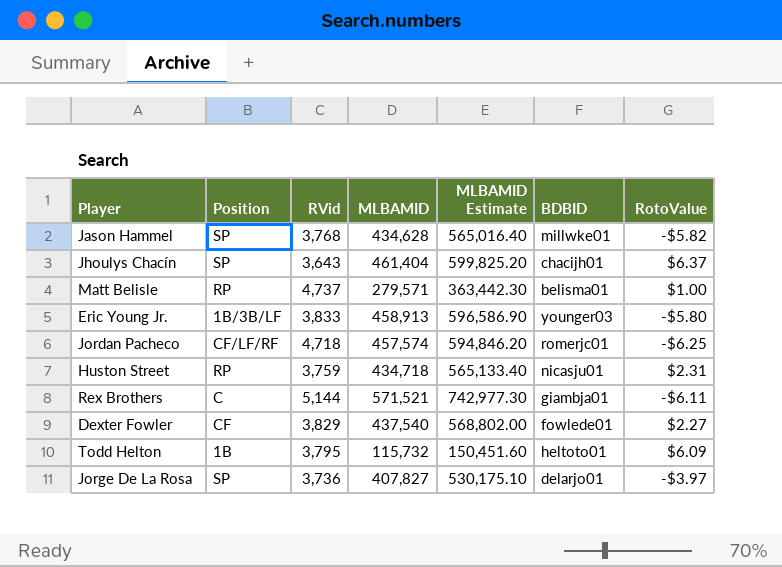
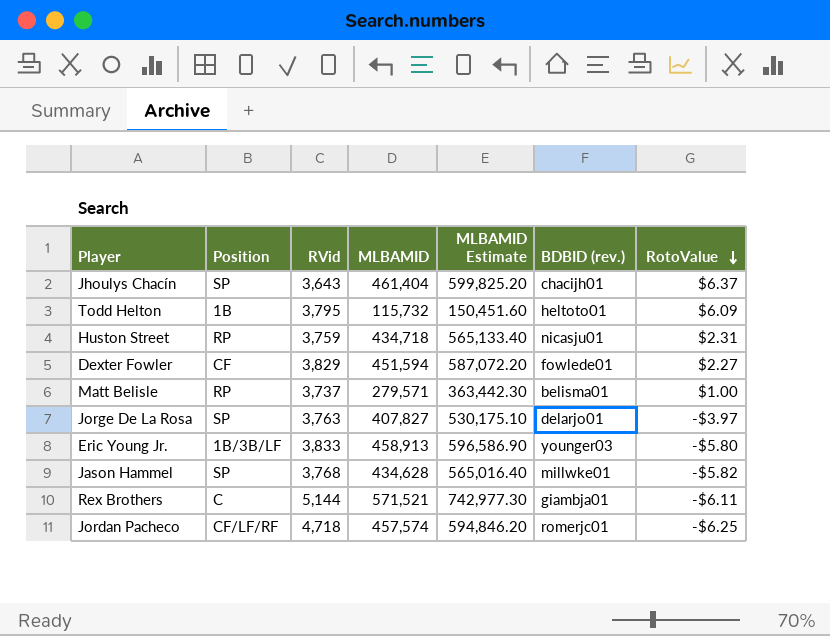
row order: none -> RotoValue descending
column name: BDBID -> BDBID (rev.)
Dexter Fowler | MLBAMID: 437,540 -> 451,594
Dexter Fowler | MLBAMID Estimate: 568,802.00 -> 587,072.20
Matt Belisle | RVid: 4,737 -> 3,737
Jorge De La Rosa | RVid: 3,736 -> 3,763

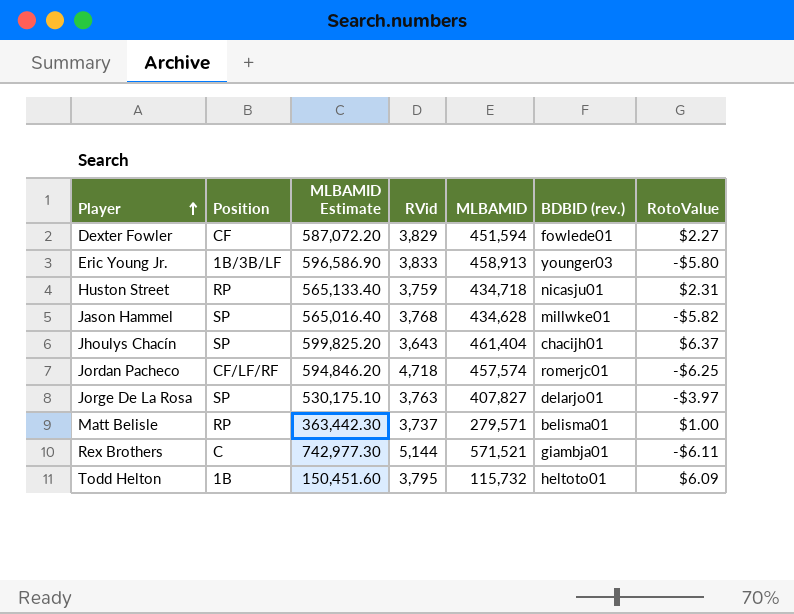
row order: RotoValue descending -> Player ascending
column MLBAMID Estimate | position: 5 -> 3

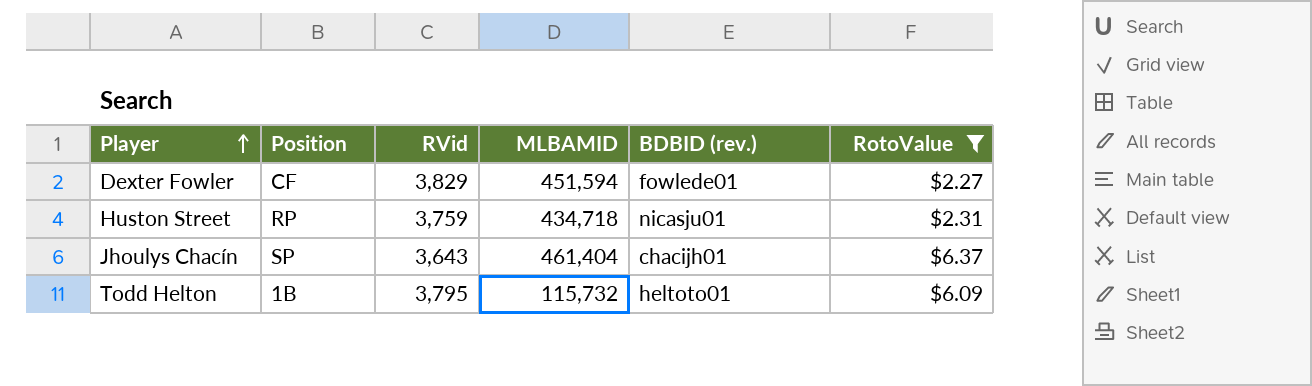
filter: none -> RotoValue >= $2.27
column MLBAMID Estimate | formula: [MLBAMID] * 1.3 -> none

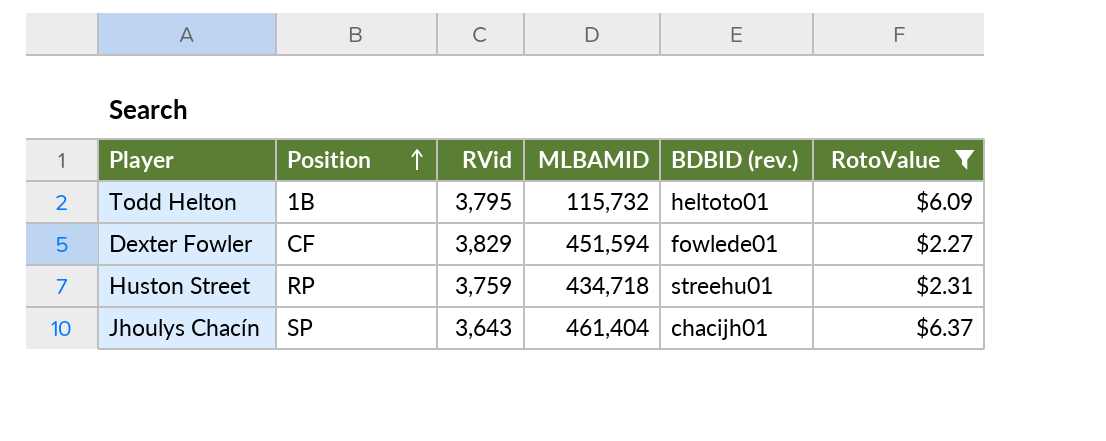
row order: Player ascending -> Position ascending
Huston Street | BDBID (rev.): nicasju01 -> streehu01

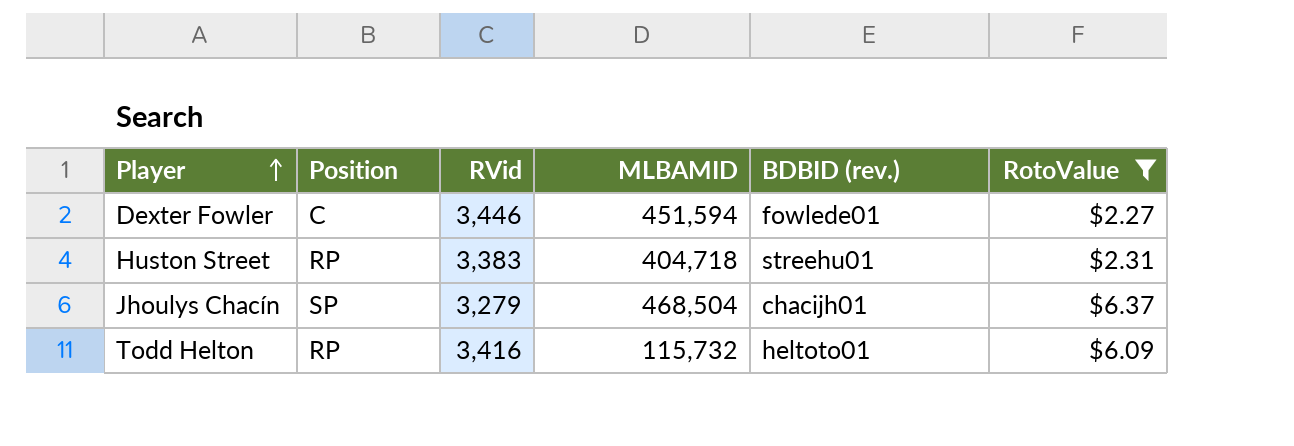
row order: Position ascending -> Player ascending
Dexter Fowler | Position: CF -> C
Dexter Fowler | RVid: 3,829 -> 3,446
Huston Street | RVid: 3,759 -> 3,383
Huston Street | MLBAMID: 434,718 -> 404,718
Jhoulys Chacín | RVid: 3,643 -> 3,279
Jhoulys Chacín | MLBAMID: 461,404 -> 468,504
Todd Helton | Position: 1B -> RP
Todd Helton | RVid: 3,795 -> 3,416

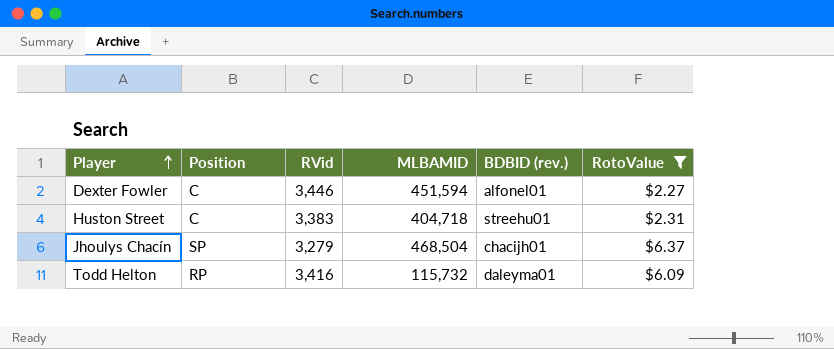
Dexter Fowler | BDBID (rev.): fowlede01 -> alfonel01
Huston Street | Position: RP -> C
Todd Helton | BDBID (rev.): heltoto01 -> daleyma01

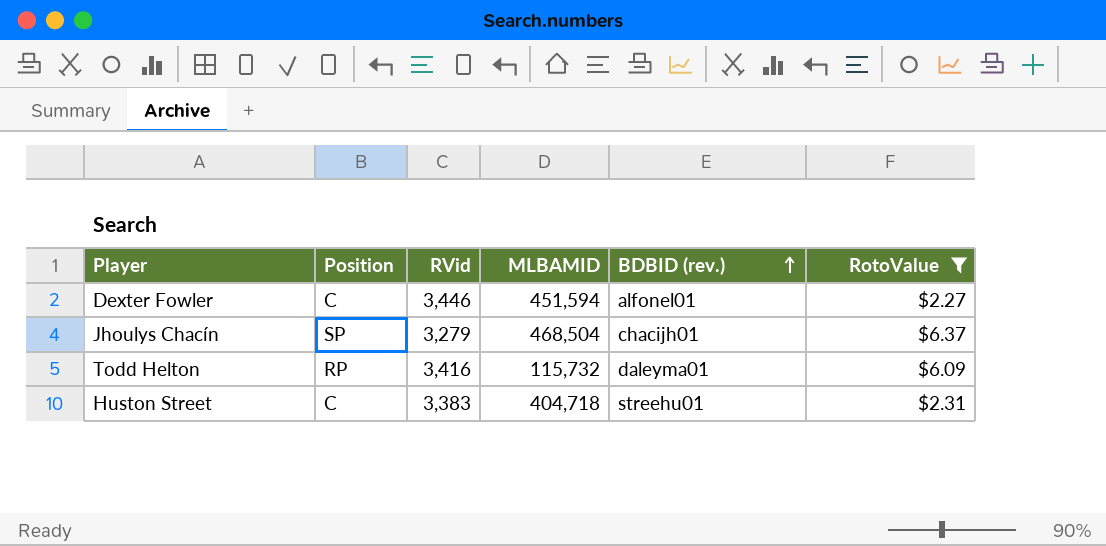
row order: Player ascending -> BDBID (rev.) ascending

